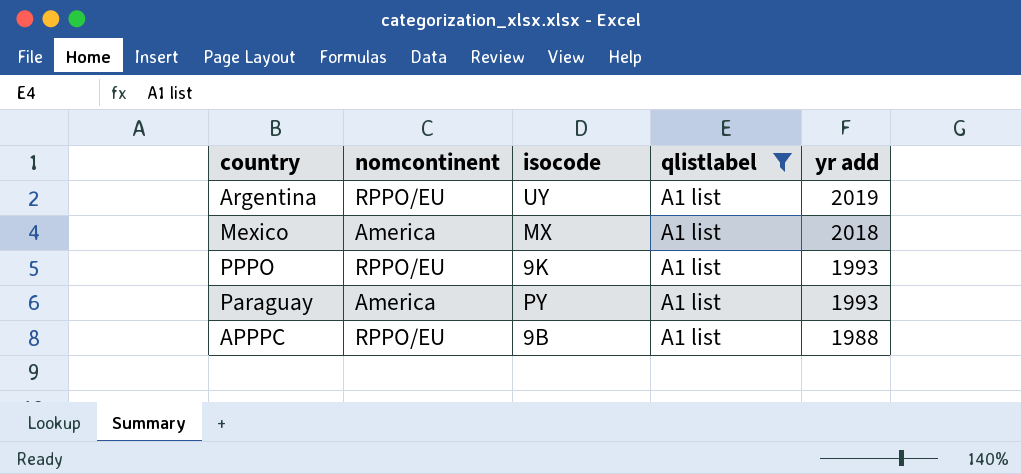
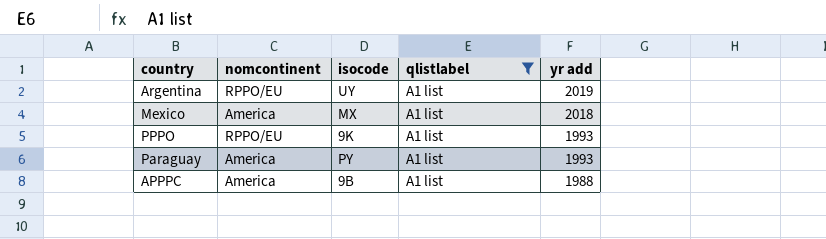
APPPC | nomcontinent: RPPO/EU -> America

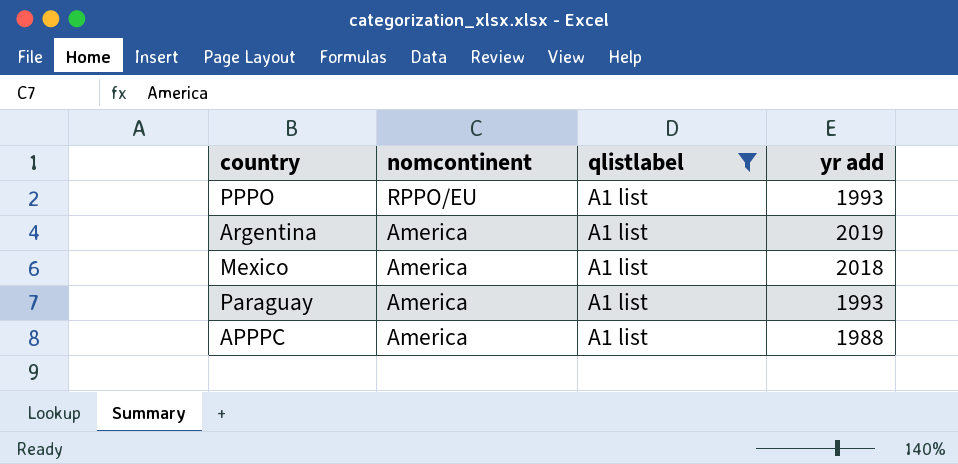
row order: yr add descending -> nomcontinent descending
column isocode | position: 3 -> none
Argentina | nomcontinent: RPPO/EU -> America

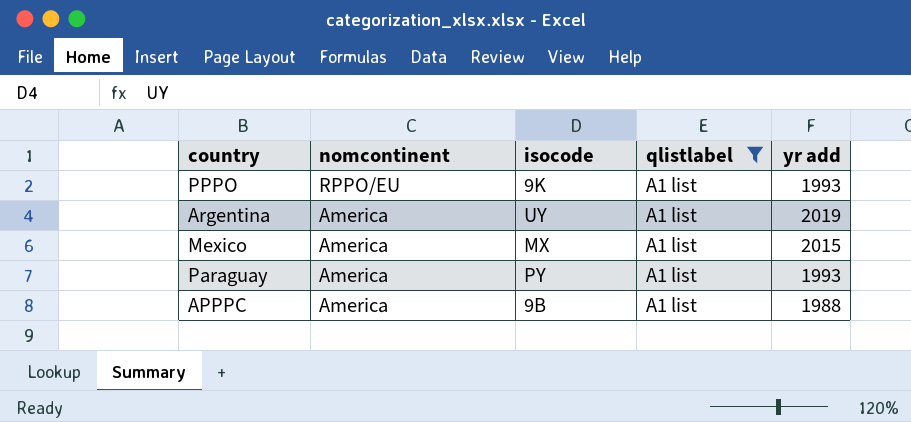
column isocode | position: none -> 3
Mexico | yr add: 2018 -> 2015

